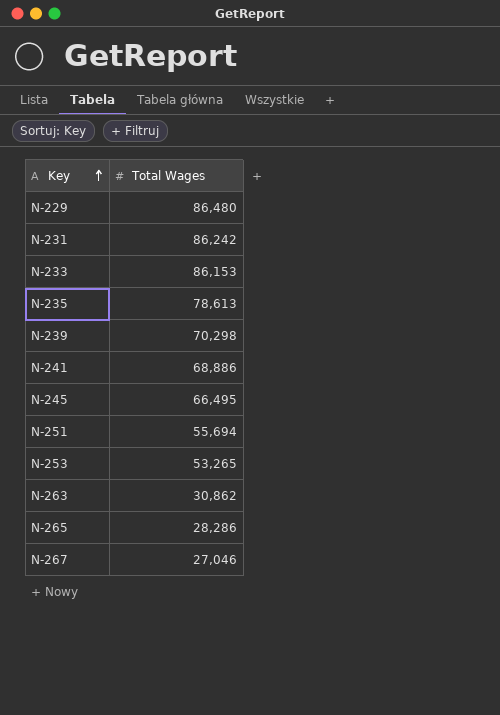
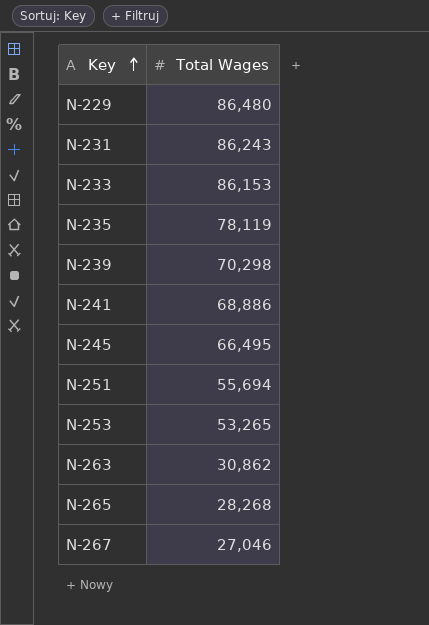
N-231 | Total Wages: 86,242 -> 86,243
N-235 | Total Wages: 78,613 -> 78,119
N-265 | Total Wages: 28,286 -> 28,268

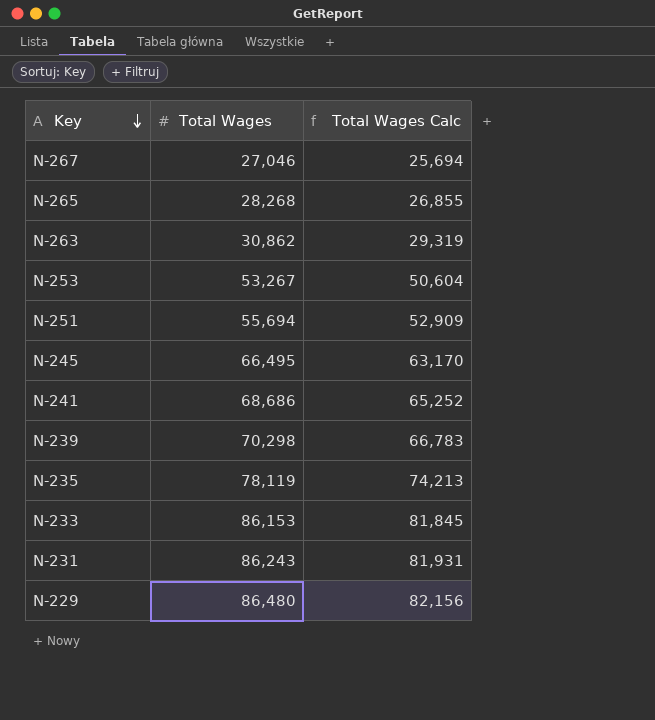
row order: Key ascending -> Key descending
column Total Wages Calc | formula: none -> [Total Wages] * 0.95
N-253 | Total Wages: 53,265 -> 53,267
N-241 | Total Wages: 68,886 -> 68,686

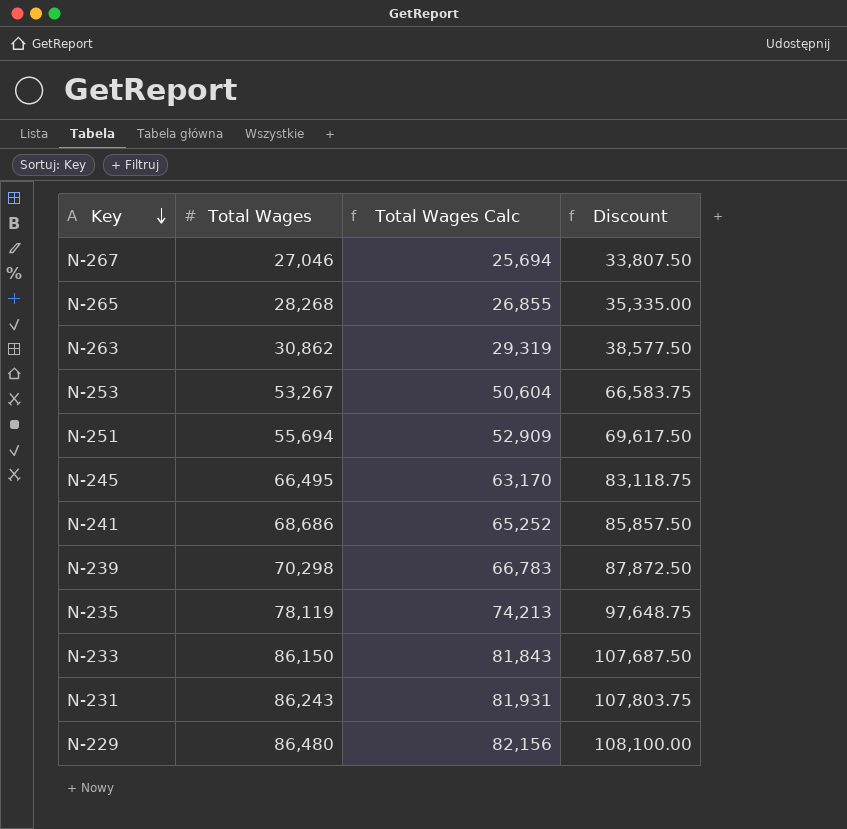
column Discount | formula: none -> [Total Wages] * 1.25
N-233 | Total Wages: 86,153 -> 86,150
N-233 | Total Wages Calc: 81,845 -> 81,843

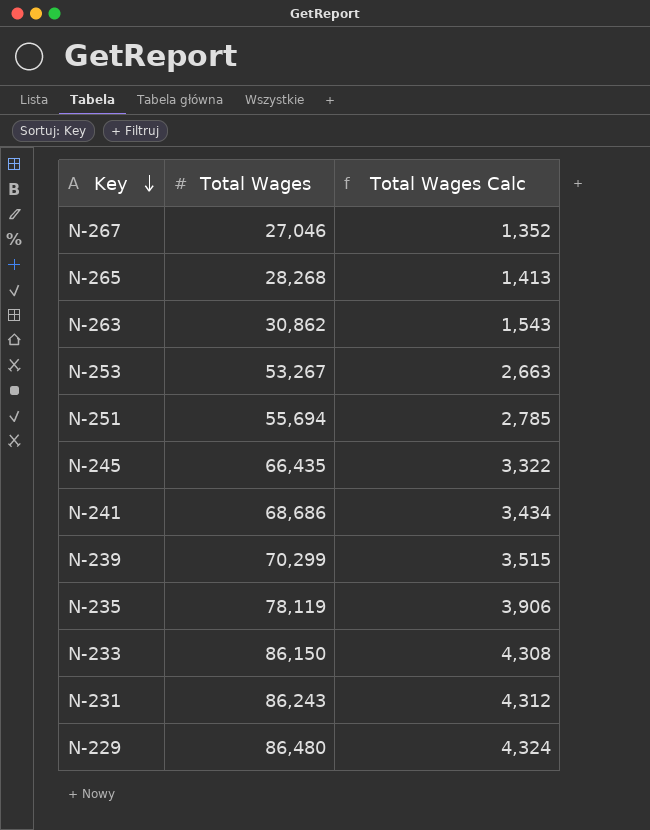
column Discount | formula: [Total Wages] * 1.25 -> none
column Total Wages Calc | formula: [Total Wages] * 0.95 -> [Total Wages] * 0.05
N-245 | Total Wages: 66,495 -> 66,435
N-239 | Total Wages: 70,298 -> 70,299

